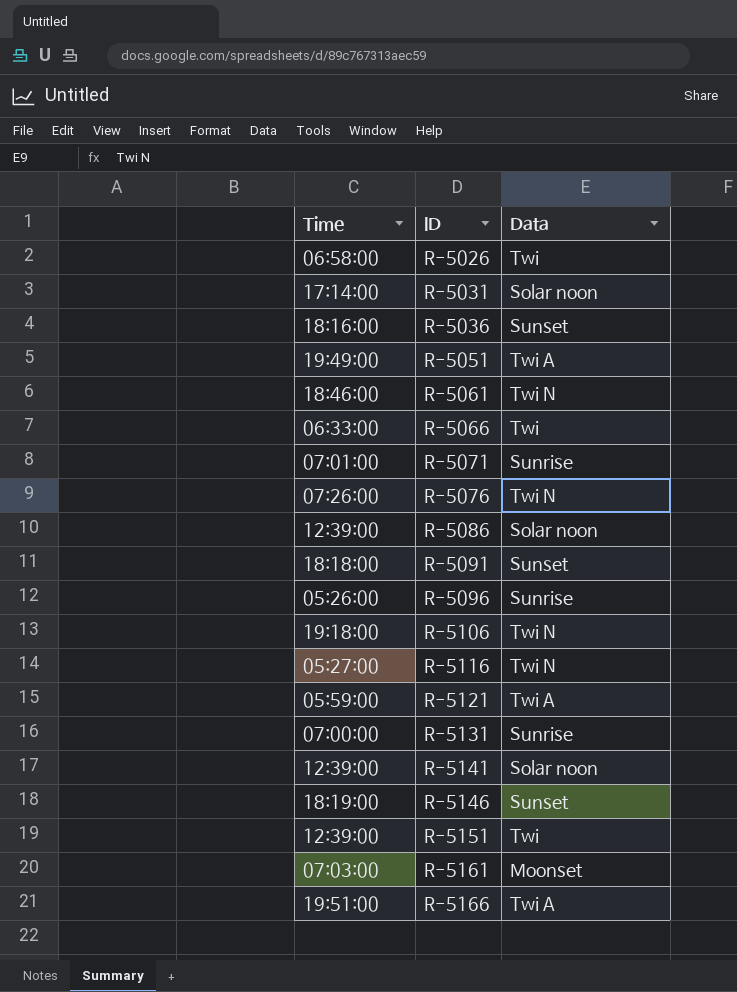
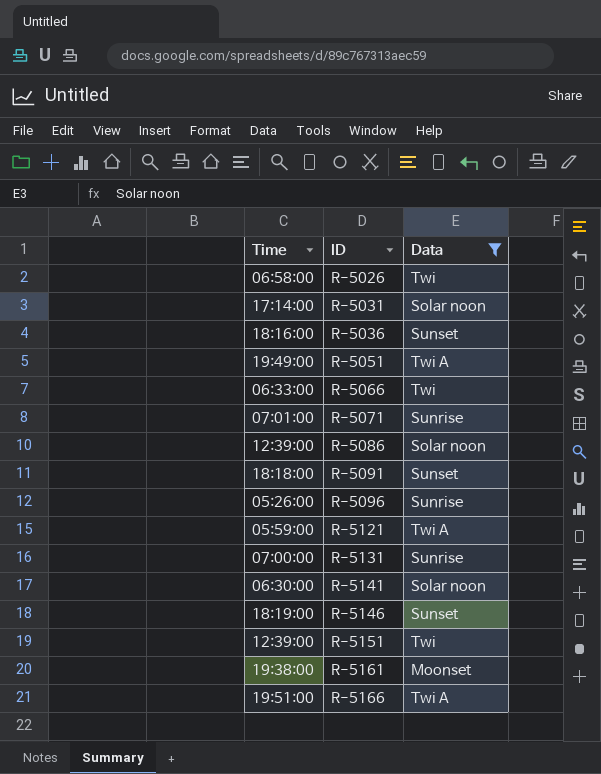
filter: none -> Data != Twi N
R-5141 | Time: 12:39:00 -> 06:30:00
R-5161 | Time: 07:03:00 -> 19:38:00

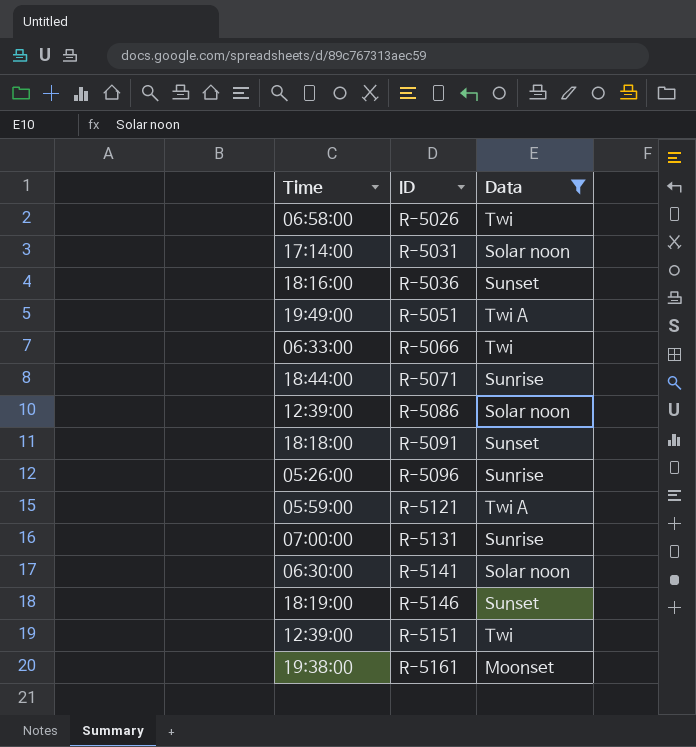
row R-5166: 19:51:00 | Twi A -> none
R-5071 | Time: 07:01:00 -> 18:44:00

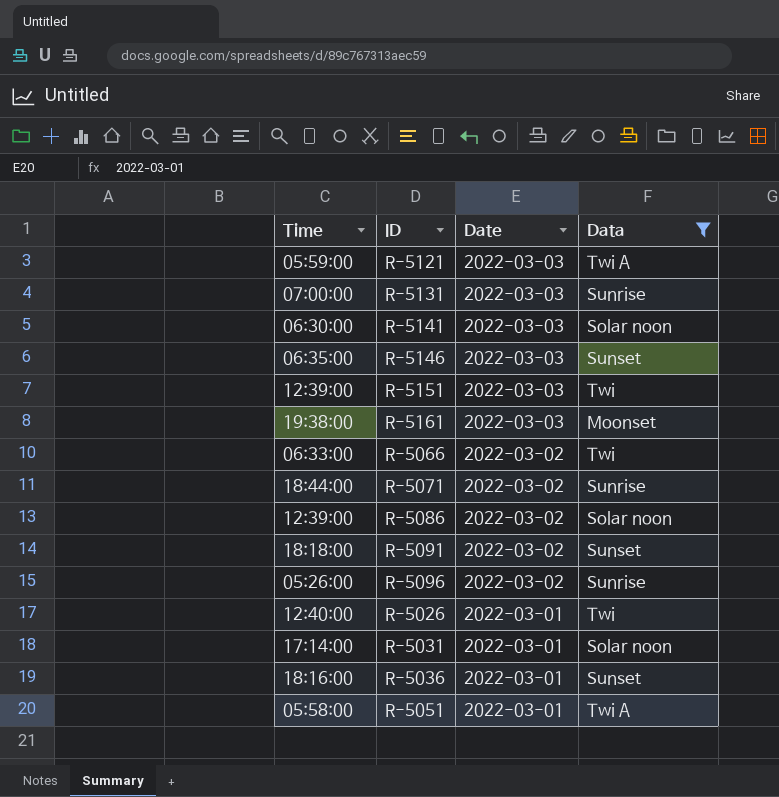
row order: ID ascending -> Date descending
column Date | position: none -> 3
R-5146 | Time: 18:19:00 -> 06:35:00
R-5026 | Time: 06:58:00 -> 12:40:00
R-5051 | Time: 19:49:00 -> 05:58:00

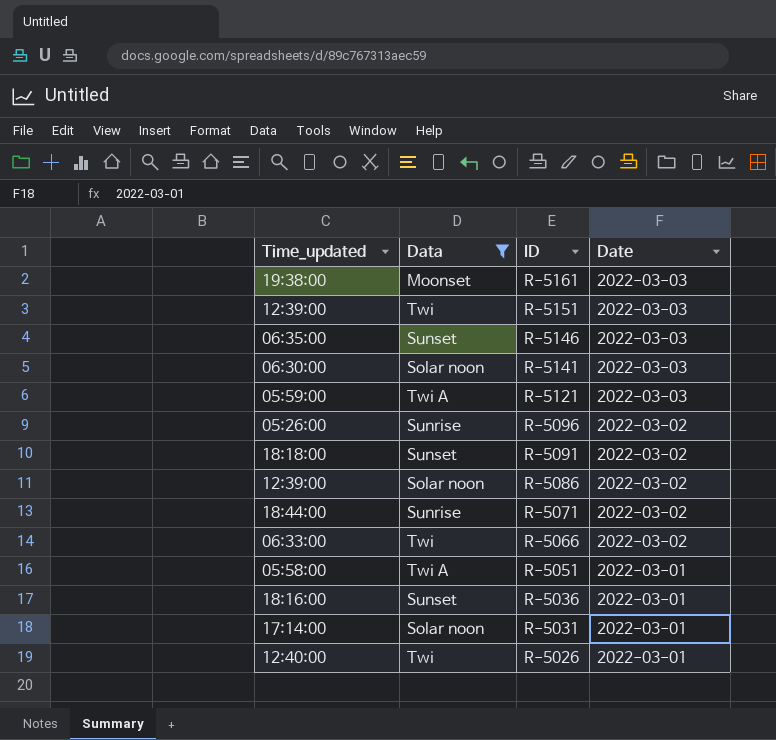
row order: Date descending -> ID descending
column name: Time -> Time_updated
column Data | position: 4 -> 2
row R-5131: 07:00:00 | 2022-03-03 | Sunrise -> none

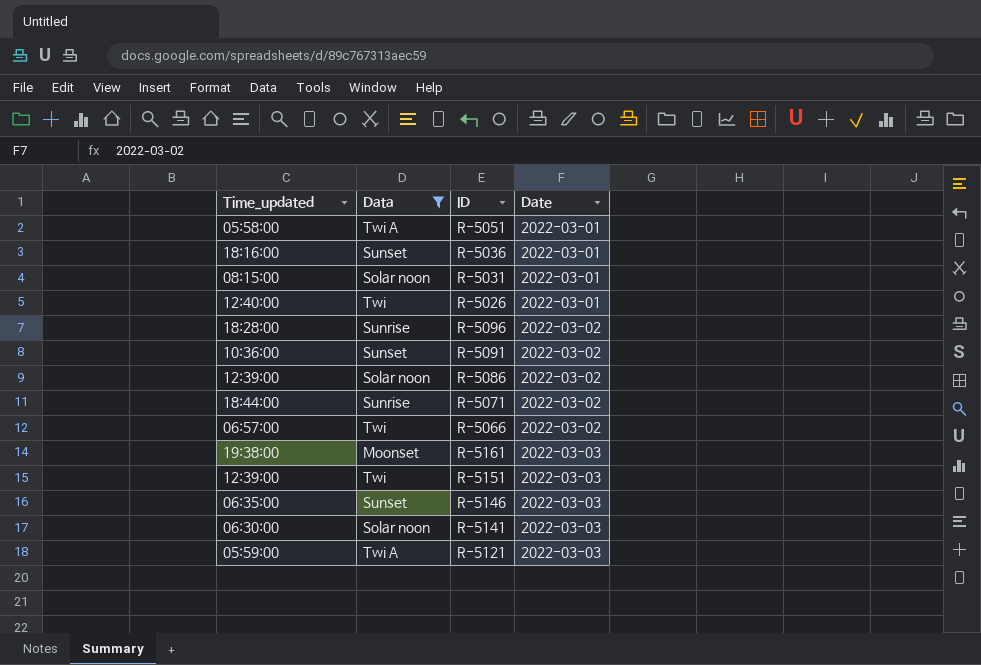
row order: ID descending -> Date ascending
R-5031 | Time_updated: 17:14:00 -> 08:15:00
R-5096 | Time_updated: 05:26:00 -> 18:28:00
R-5091 | Time_updated: 18:18:00 -> 10:36:00
R-5066 | Time_updated: 06:33:00 -> 06:57:00

